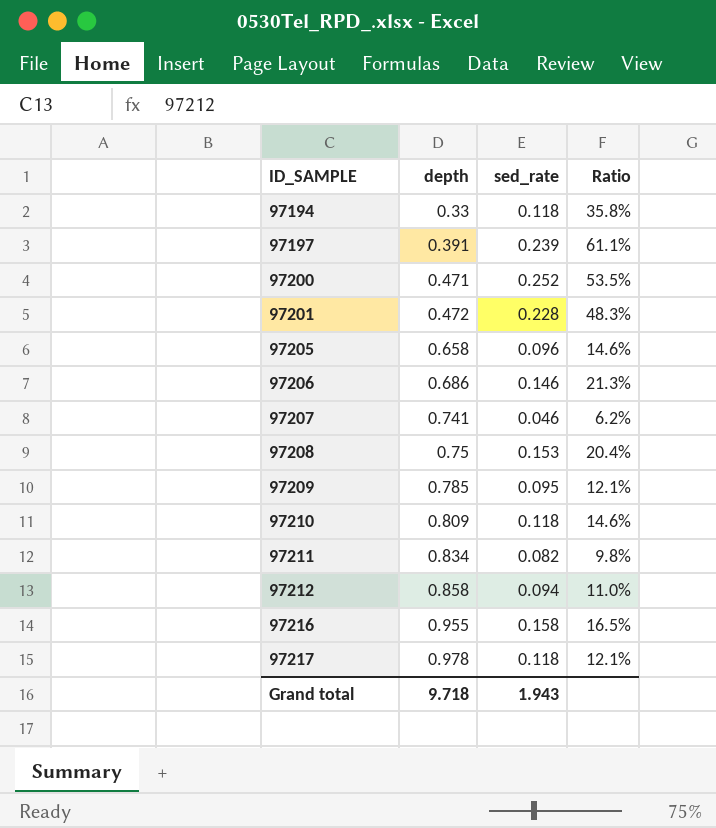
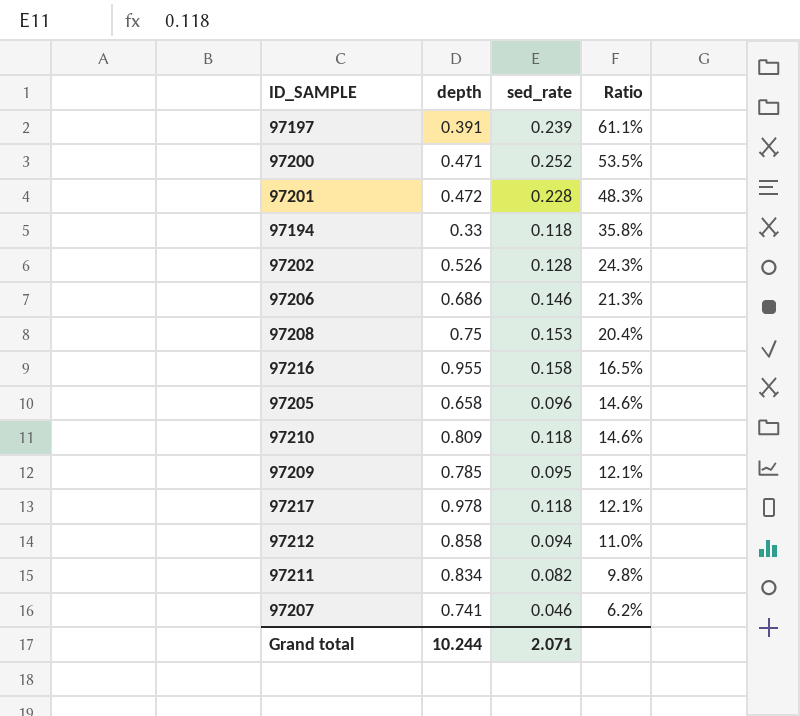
row order: ID_SAMPLE ascending -> Ratio descending
row 97202: none -> 0.526 | 0.128 | 24.3%
Grand total | depth: 9.718 -> 10.244
Grand total | sed_rate: 1.943 -> 2.071

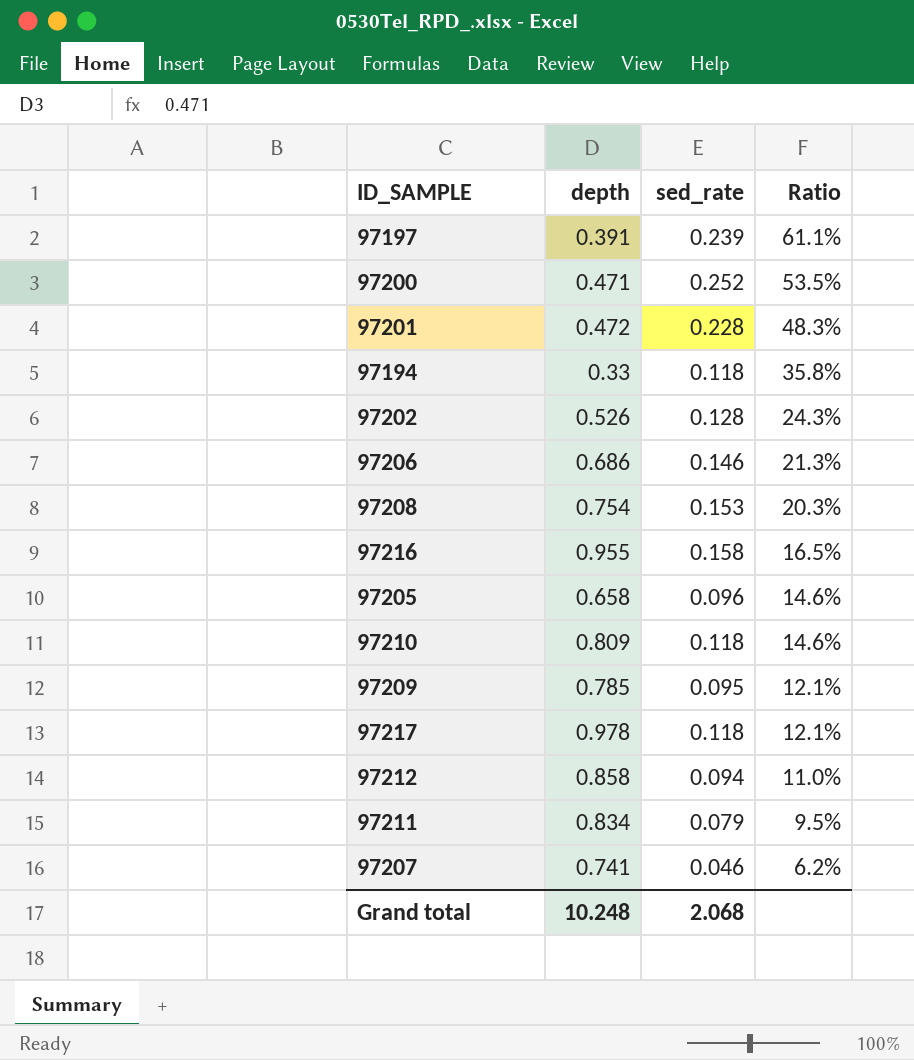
97208 | depth: 0.75 -> 0.754
97208 | Ratio: 20.4% -> 20.3%
97211 | sed_rate: 0.082 -> 0.079
97211 | Ratio: 9.8% -> 9.5%
Grand total | depth: 10.244 -> 10.248
Grand total | sed_rate: 2.071 -> 2.068

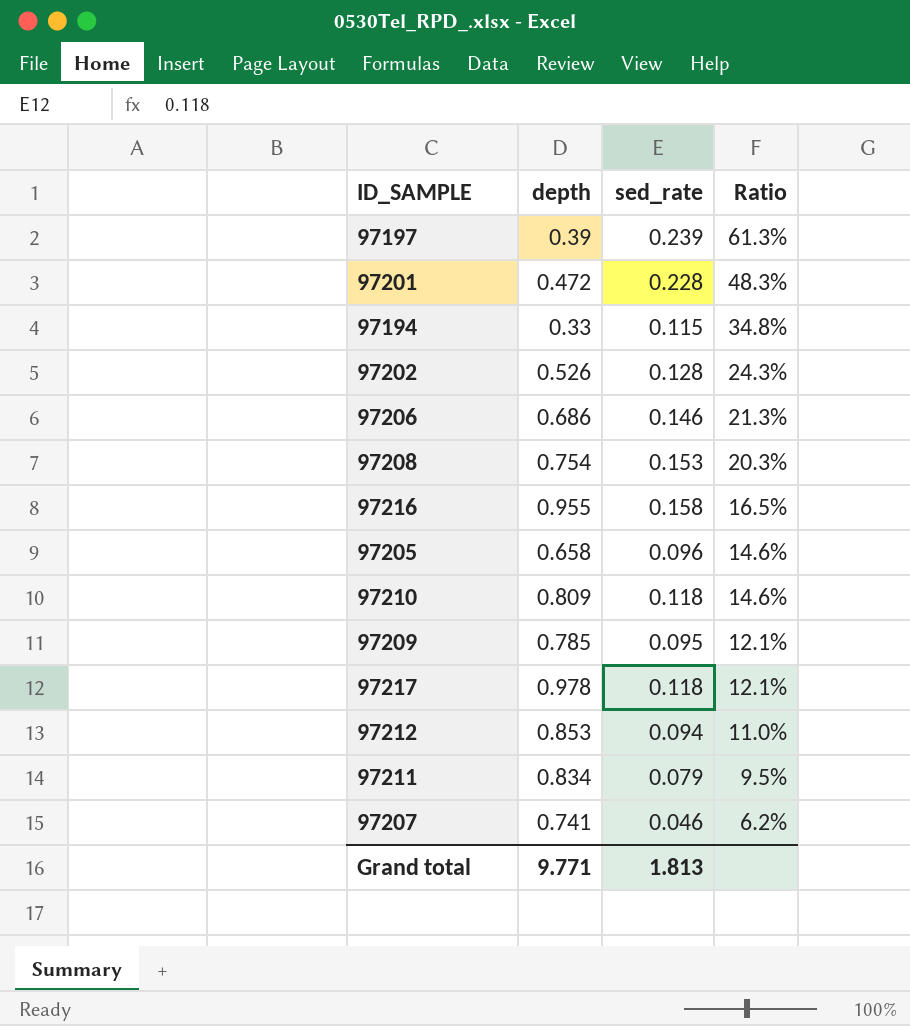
row 97200: 0.471 | 0.252 | 53.5% -> none
97197 | depth: 0.391 -> 0.39
97197 | Ratio: 61.1% -> 61.3%
97194 | sed_rate: 0.118 -> 0.115
97194 | Ratio: 35.8% -> 34.8%
97212 | depth: 0.858 -> 0.853
Grand total | depth: 10.248 -> 9.771
Grand total | sed_rate: 2.068 -> 1.813

